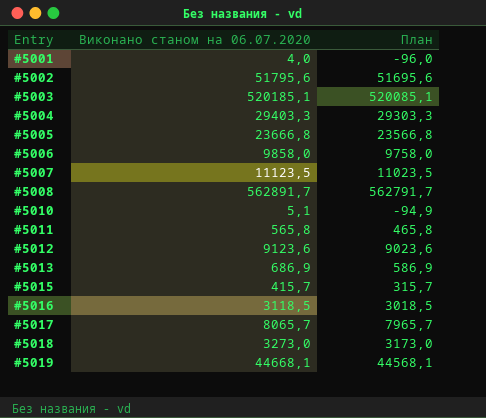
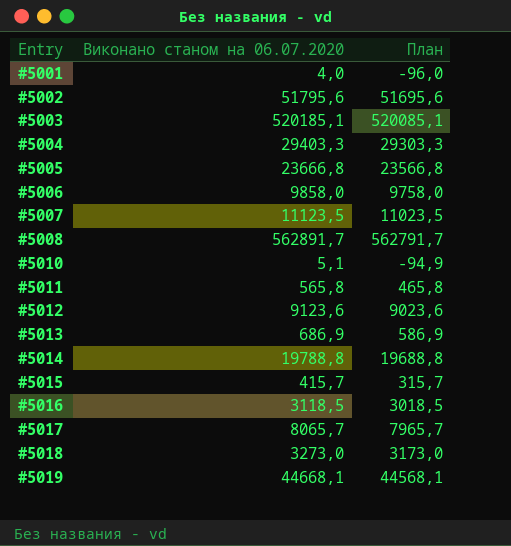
row #5014: none -> 19788,8 | 19688,8

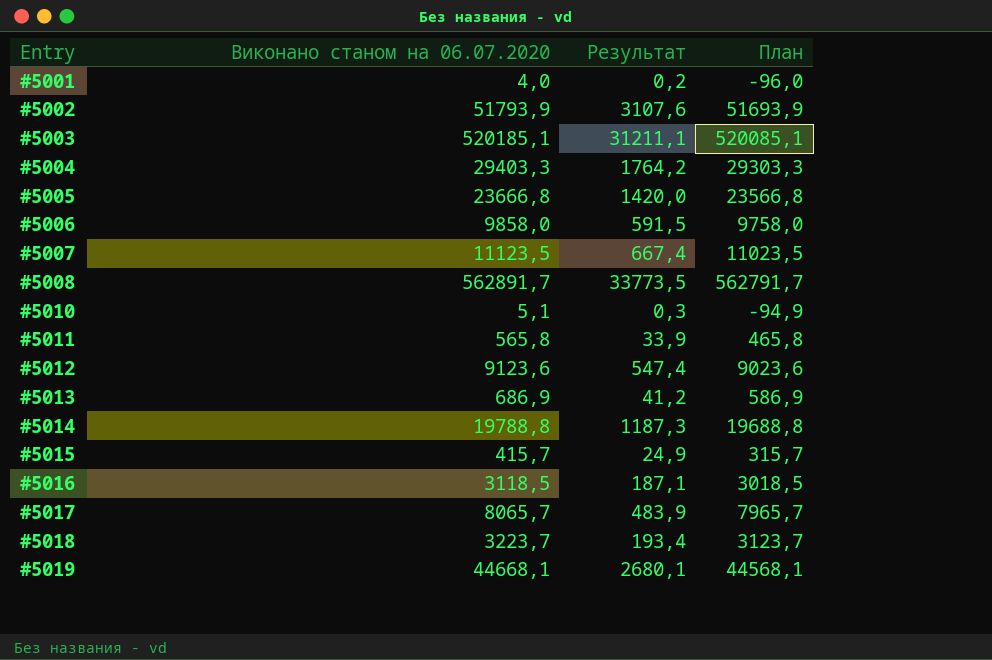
column Результат | formula: none -> [Виконано станом на 06.07.2020] * 0,06
#5002 | Виконано станом на 06.07.2020: 51795,6 -> 51793,9
#5002 | План: 51695,6 -> 51693,9
#5018 | Виконано станом на 06.07.2020: 3273,0 -> 3223,7
#5018 | План: 3173,0 -> 3123,7

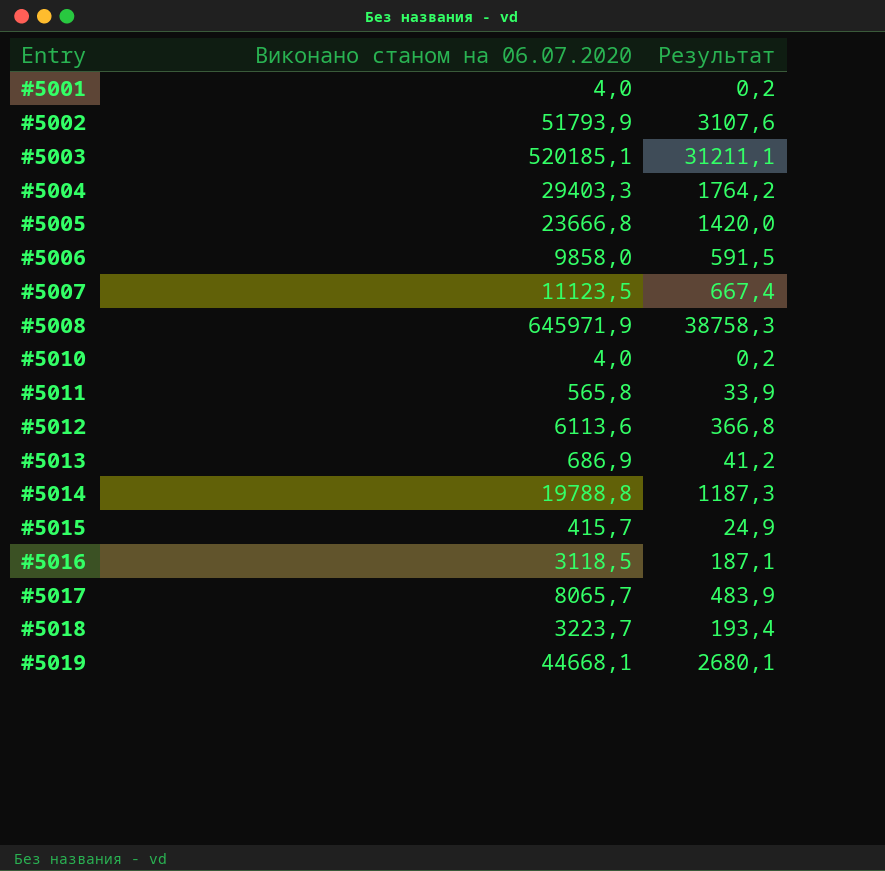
column План | formula: [Виконано станом на 06.07.2020] - 100 -> none
#5008 | Виконано станом на 06.07.2020: 562891,7 -> 645971,9
#5008 | Результат: 33773,5 -> 38758,3
#5010 | Виконано станом на 06.07.2020: 5,1 -> 4,0
#5010 | Результат: 0,3 -> 0,2
#5012 | Виконано станом на 06.07.2020: 9123,6 -> 6113,6
#5012 | Результат: 547,4 -> 366,8

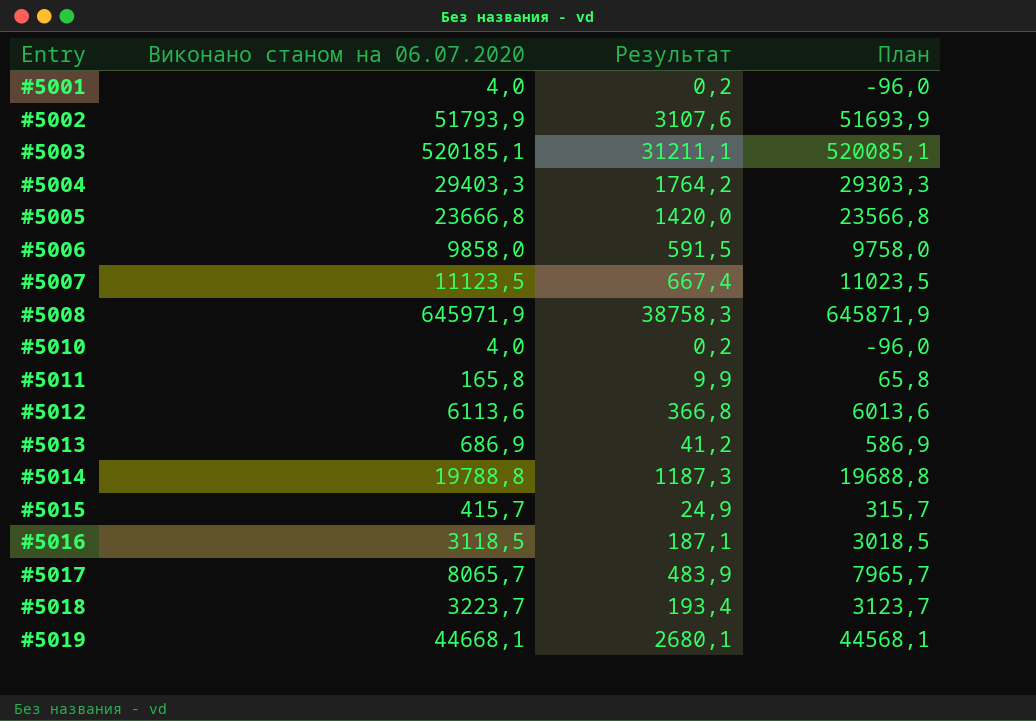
column План | formula: none -> [Виконано станом на 06.07.2020] - 100
#5011 | Виконано станом на 06.07.2020: 565,8 -> 165,8
#5011 | Результат: 33,9 -> 9,9

